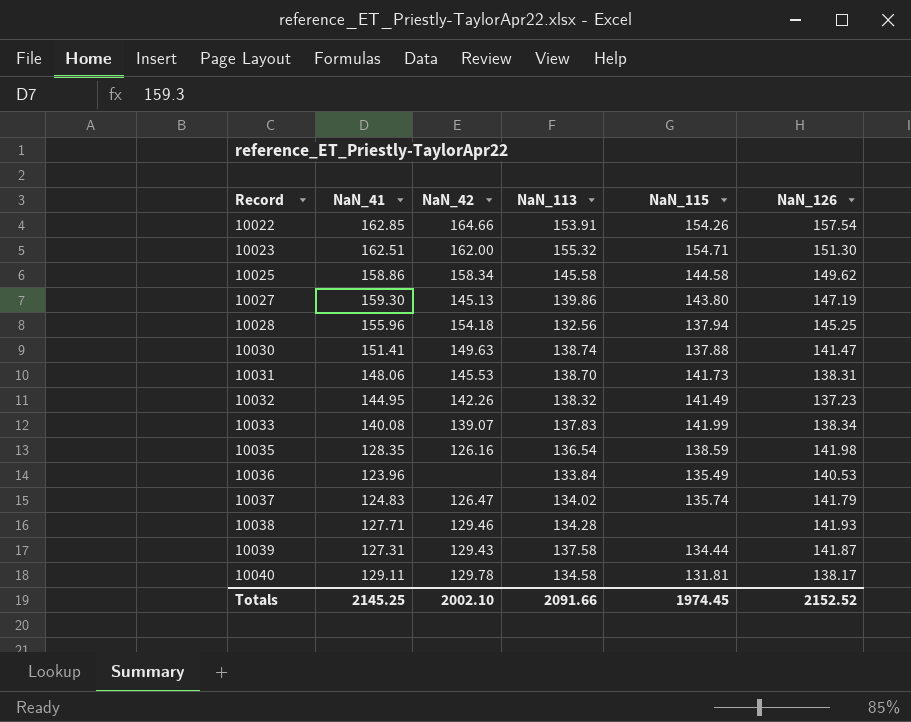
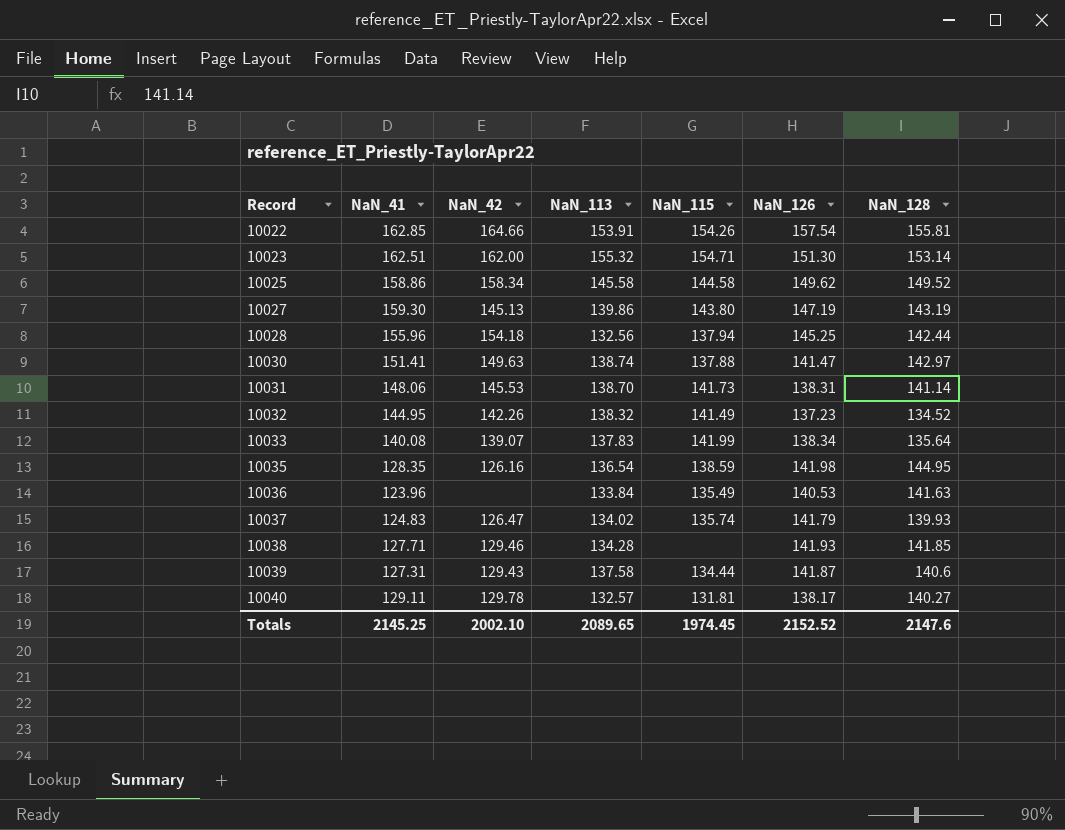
column NaN_128 | position: none -> 7
10040 | NaN_113: 134.58 -> 132.57
Totals | NaN_113: 2091.66 -> 2089.65

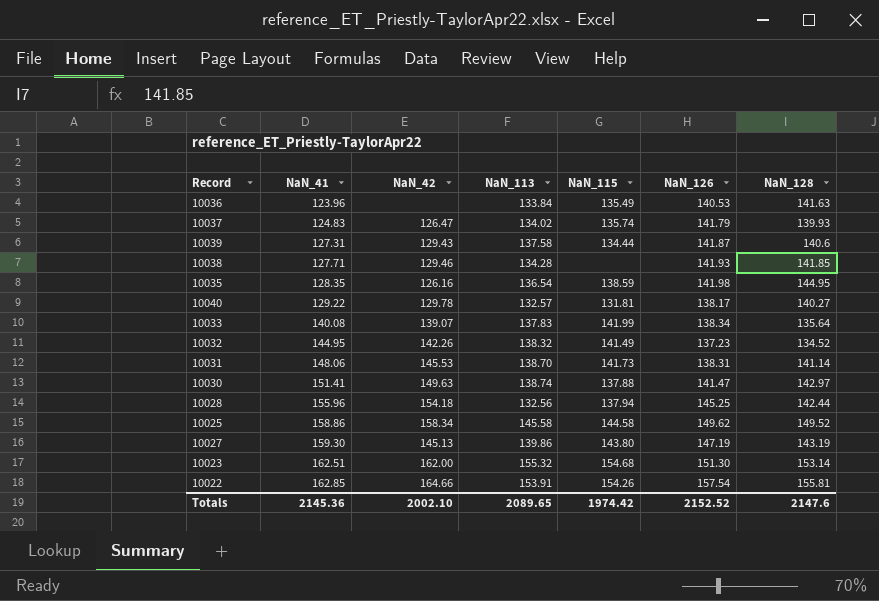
row order: Record ascending -> NaN_41 ascending
10040 | NaN_41: 129.11 -> 129.22
10023 | NaN_115: 154.71 -> 154.68
Totals | NaN_41: 2145.25 -> 2145.36
Totals | NaN_115: 1974.45 -> 1974.42

